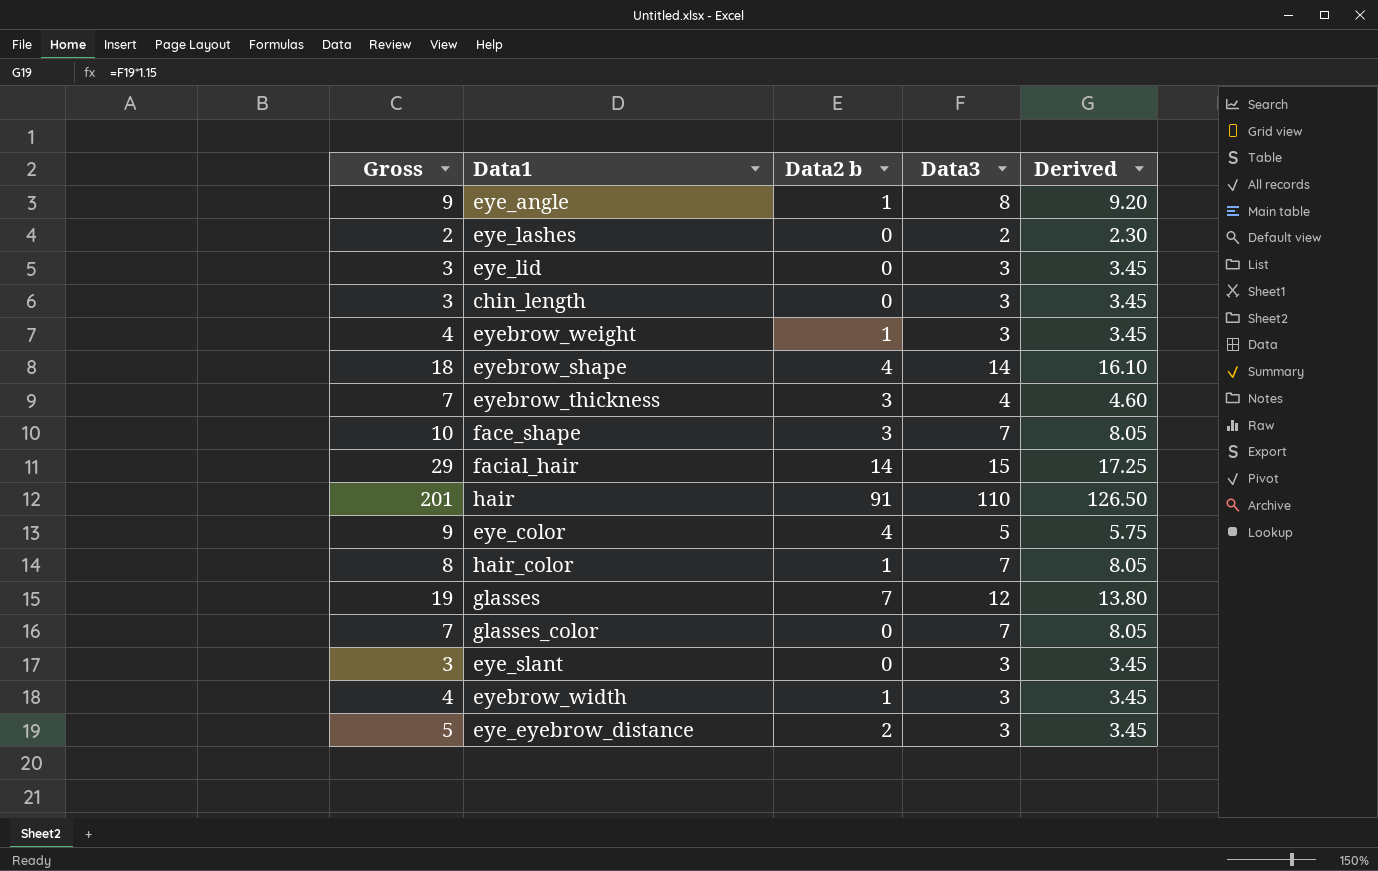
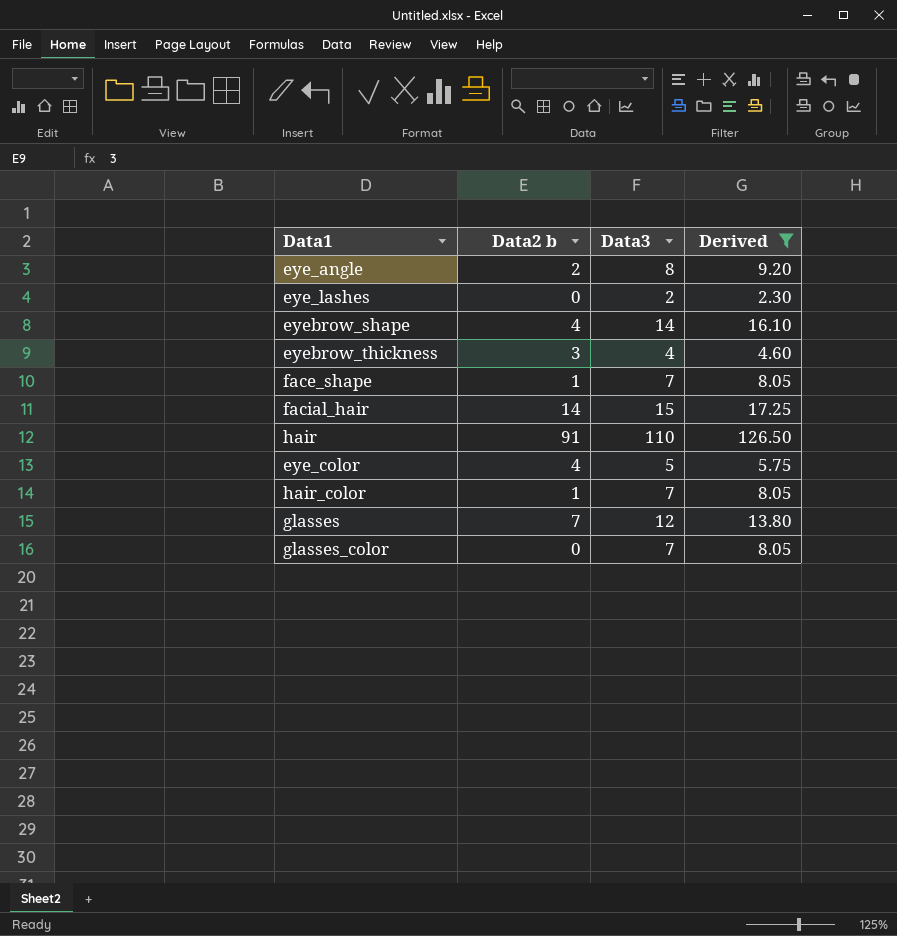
filter: none -> Derived != 3.45
column Gross | formula: [Data2 b] + [Data3] -> none
eye_angle | Data2 b: 1 -> 2
face_shape | Data2 b: 3 -> 1

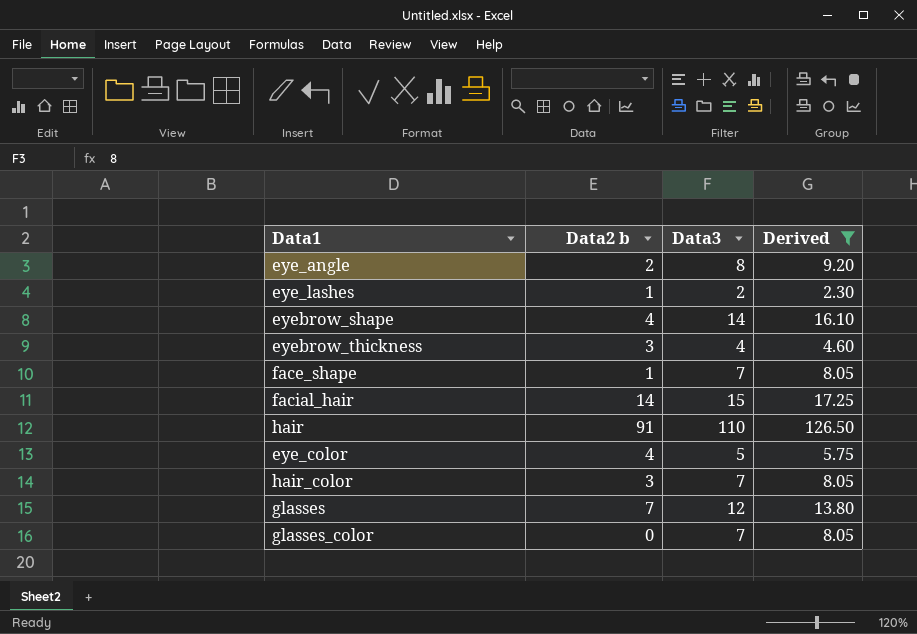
eye_lashes | Data2 b: 0 -> 1
hair_color | Data2 b: 1 -> 3

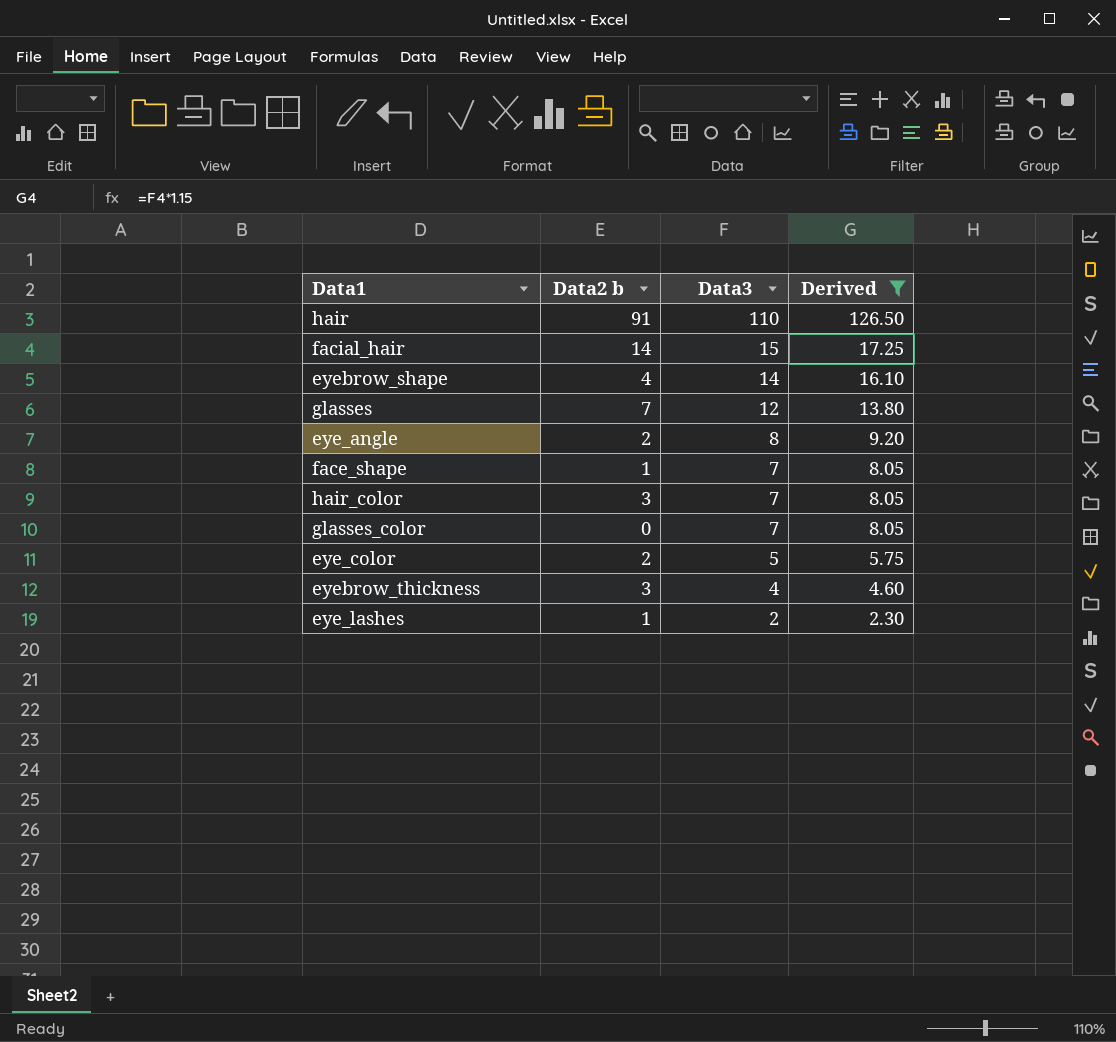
row order: none -> Data3 descending
eye_color | Data2 b: 4 -> 2

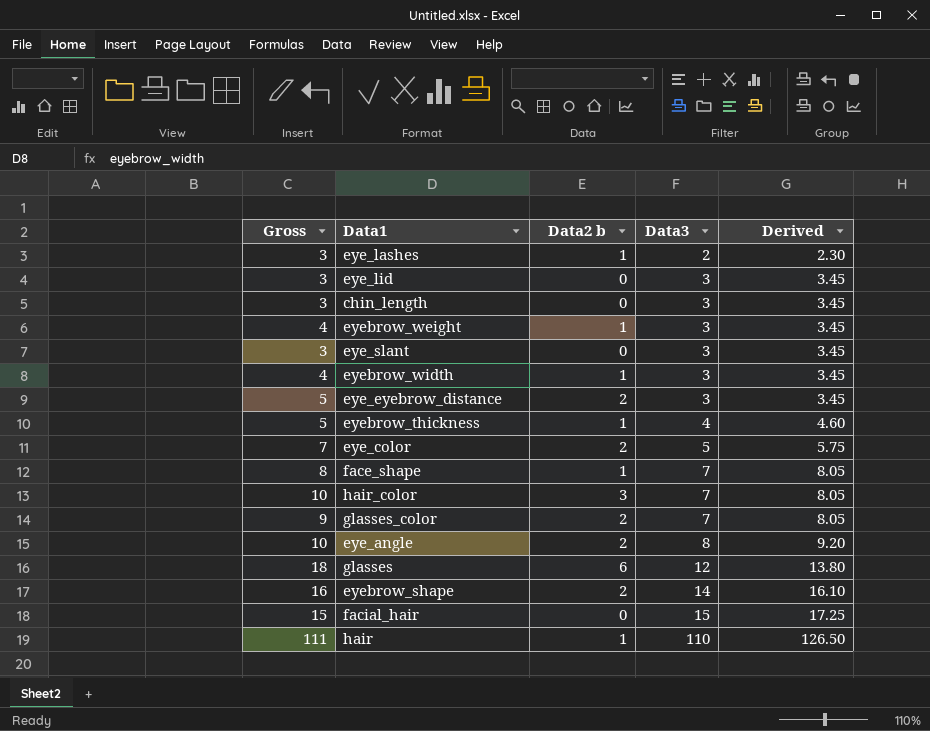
filter: Derived != 3.45 -> none
row order: Data3 descending -> Data3 ascending
column Gross | formula: none -> [Data2 b] + [Data3]
eyebrow_thickness | Data2 b: 3 -> 1
glasses_color | Data2 b: 0 -> 2
glasses | Data2 b: 7 -> 6
eyebrow_shape | Data2 b: 4 -> 2
facial_hair | Data2 b: 14 -> 0
hair | Data2 b: 91 -> 1

